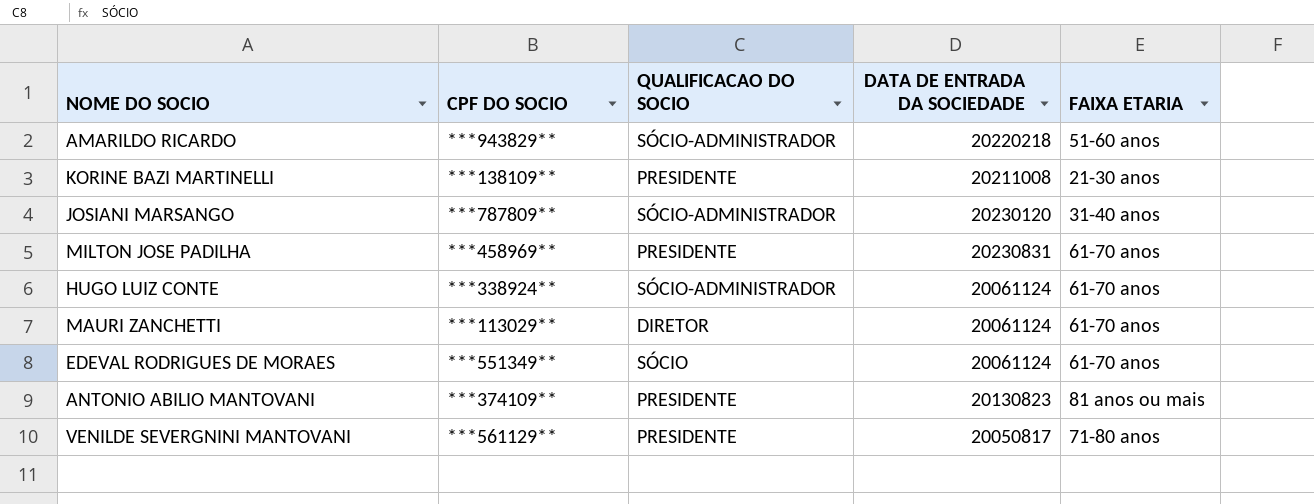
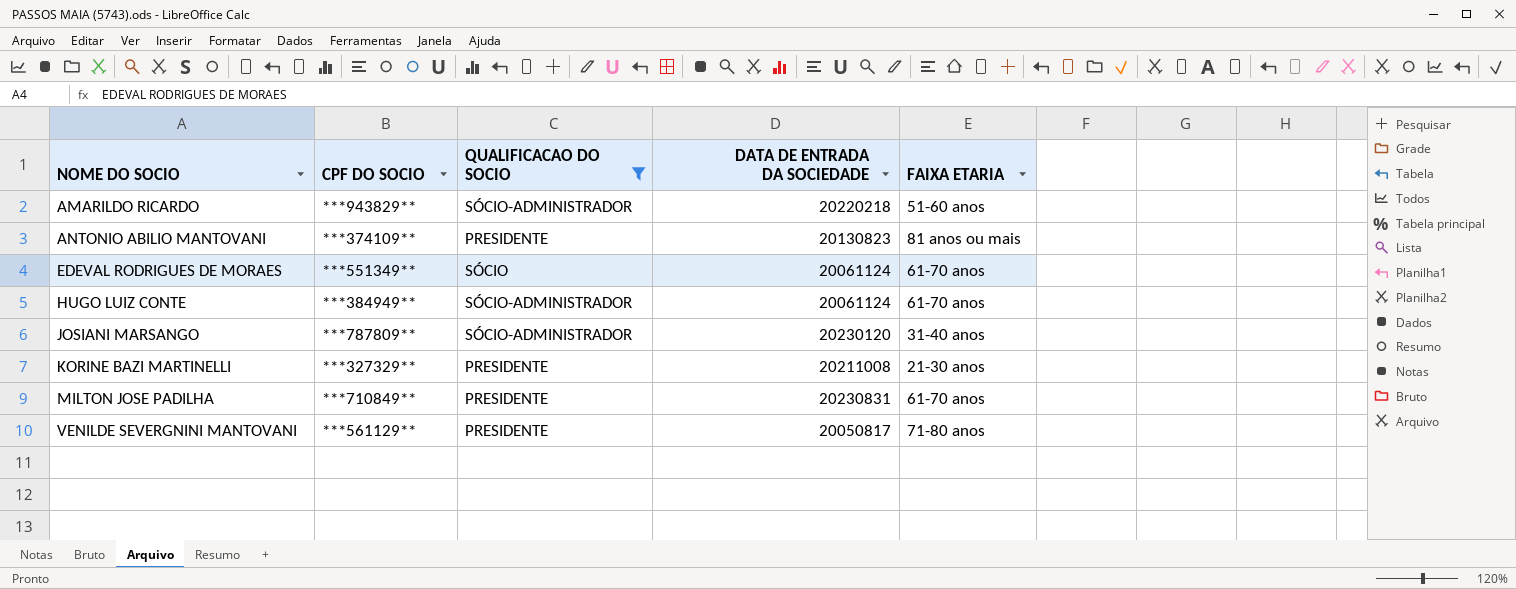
filter: none -> QUALIFICACAO DO SOCIO != DIRETOR
row order: none -> NOME DO SOCIO ascending
HUGO LUIZ CONTE | CPF DO SOCIO: ***338924** -> ***384949**
KORINE BAZI MARTINELLI | CPF DO SOCIO: ***138109** -> ***327329**
MILTON JOSE PADILHA | CPF DO SOCIO: ***458969** -> ***710849**

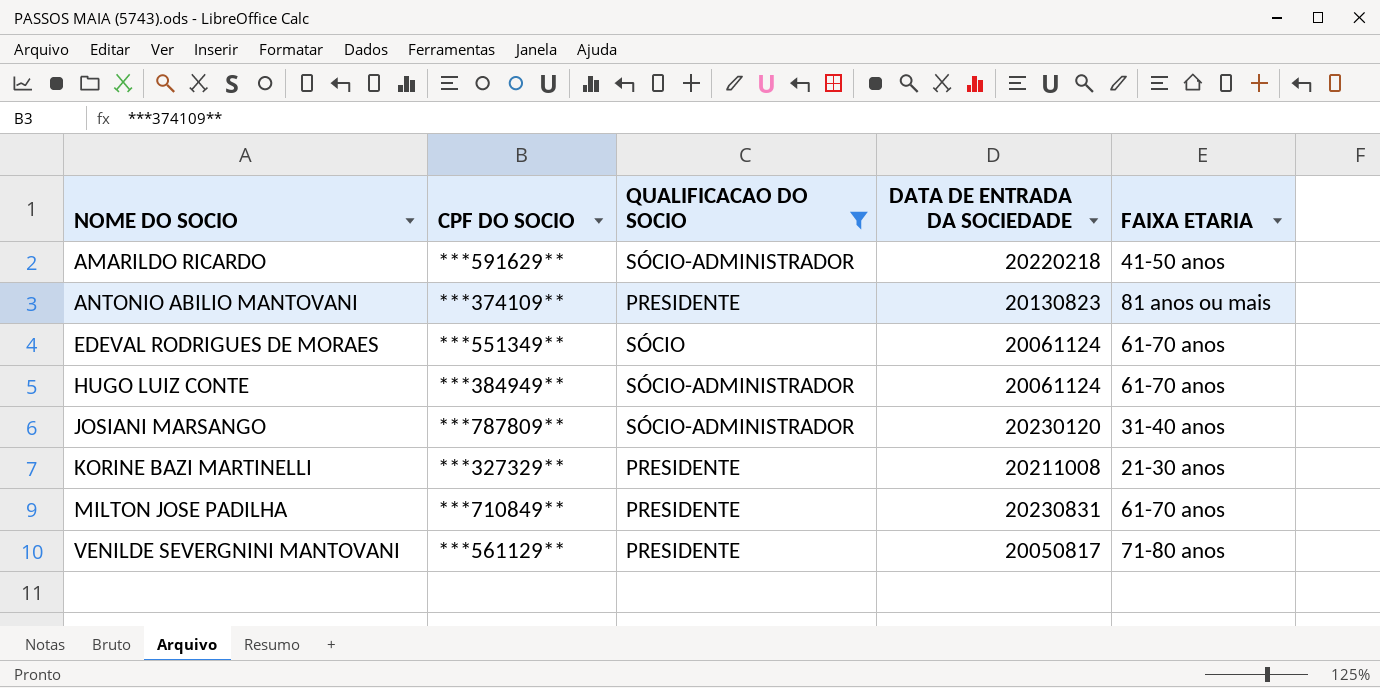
AMARILDO RICARDO | CPF DO SOCIO: ***943829** -> ***591629**
AMARILDO RICARDO | FAIXA ETARIA: 51-60 anos -> 41-50 anos

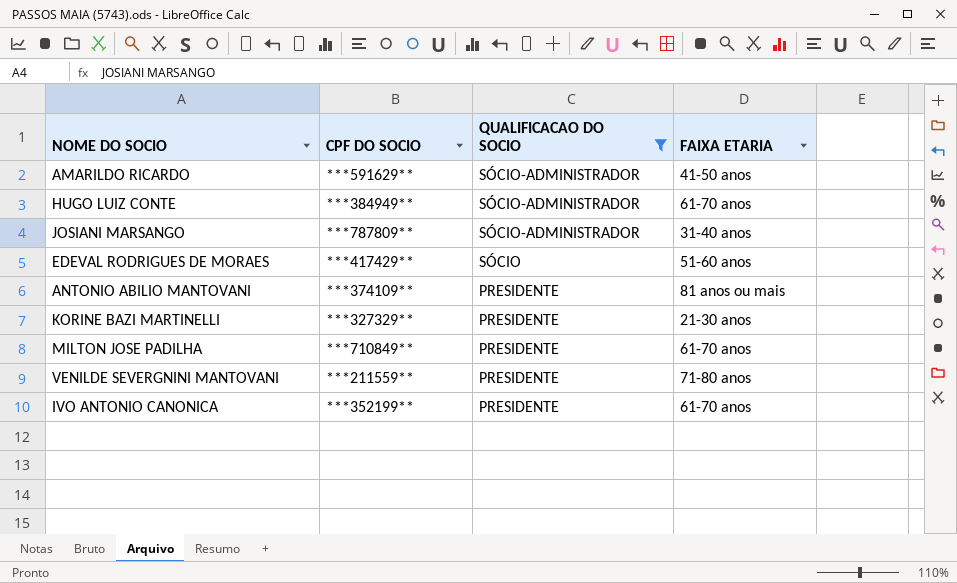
row order: NOME DO SOCIO ascending -> QUALIFICACAO DO SOCIO descending
column DATA DE ENTRADA DA SOCIEDADE | position: 4 -> none
EDEVAL RODRIGUES DE MORAES | CPF DO SOCIO: ***551349** -> ***417429**
EDEVAL RODRIGUES DE MORAES | FAIXA ETARIA: 61-70 anos -> 51-60 anos
VENILDE SEVERGNINI MANTOVANI | CPF DO SOCIO: ***561129** -> ***211559**
row IVO ANTONIO CANONICA: none -> ***352199** | PRESIDENTE | 61-70 anos

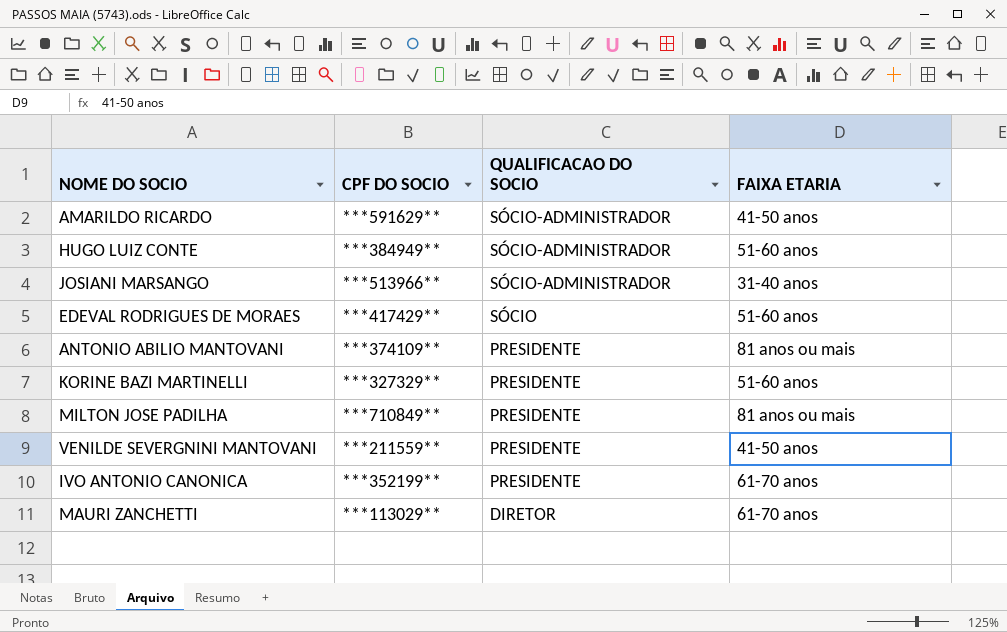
filter: QUALIFICACAO DO SOCIO != DIRETOR -> none
HUGO LUIZ CONTE | FAIXA ETARIA: 61-70 anos -> 51-60 anos
JOSIANI MARSANGO | CPF DO SOCIO: ***787809** -> ***513966**
KORINE BAZI MARTINELLI | FAIXA ETARIA: 21-30 anos -> 51-60 anos
MILTON JOSE PADILHA | FAIXA ETARIA: 61-70 anos -> 81 anos ou mais
VENILDE SEVERGNINI MANTOVANI | FAIXA ETARIA: 71-80 anos -> 41-50 anos

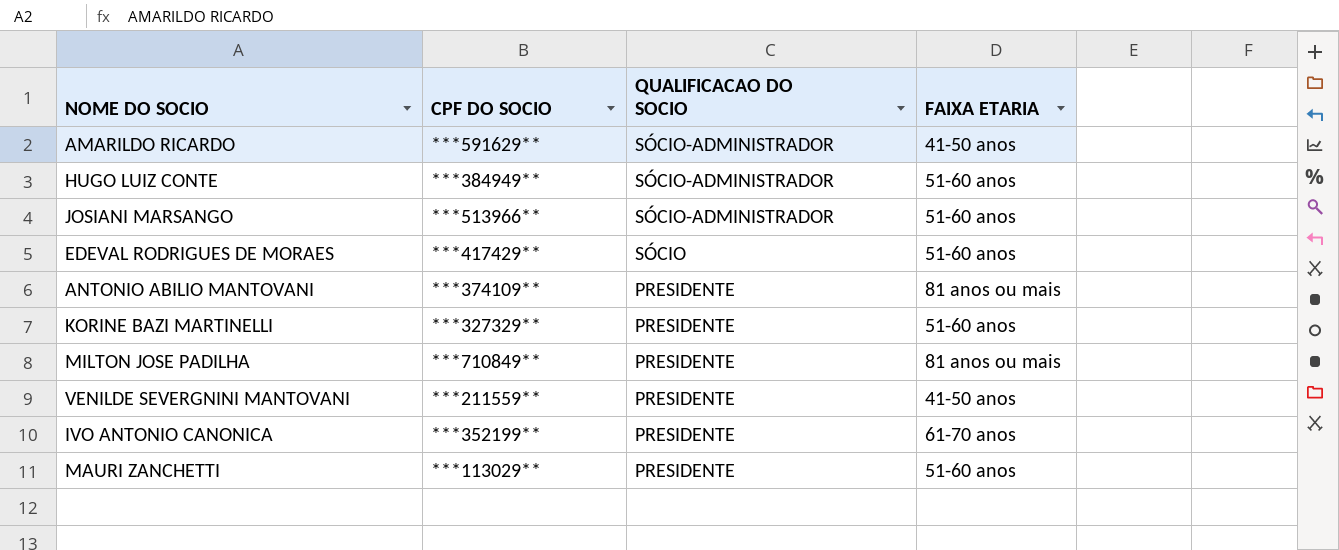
JOSIANI MARSANGO | FAIXA ETARIA: 31-40 anos -> 51-60 anos
MAURI ZANCHETTI | QUALIFICACAO DO SOCIO: DIRETOR -> PRESIDENTE
MAURI ZANCHETTI | FAIXA ETARIA: 61-70 anos -> 51-60 anos

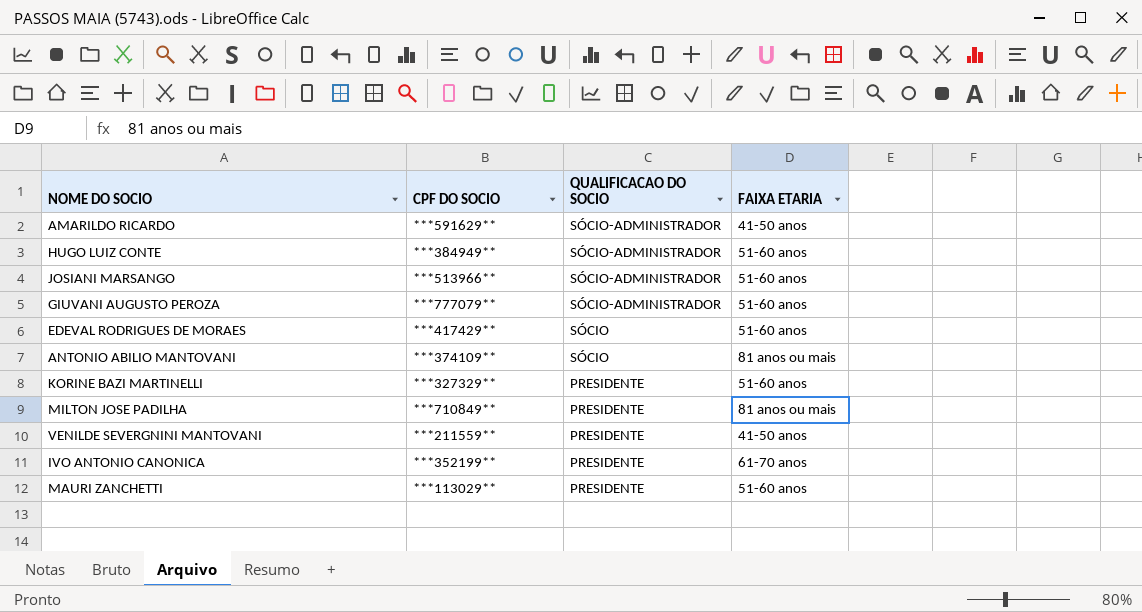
row GIUVANI AUGUSTO PEROZA: none -> ***777079** | SÓCIO-ADMINISTRADOR | 51-60 anos
ANTONIO ABILIO MANTOVANI | QUALIFICACAO DO SOCIO: PRESIDENTE -> SÓCIO

